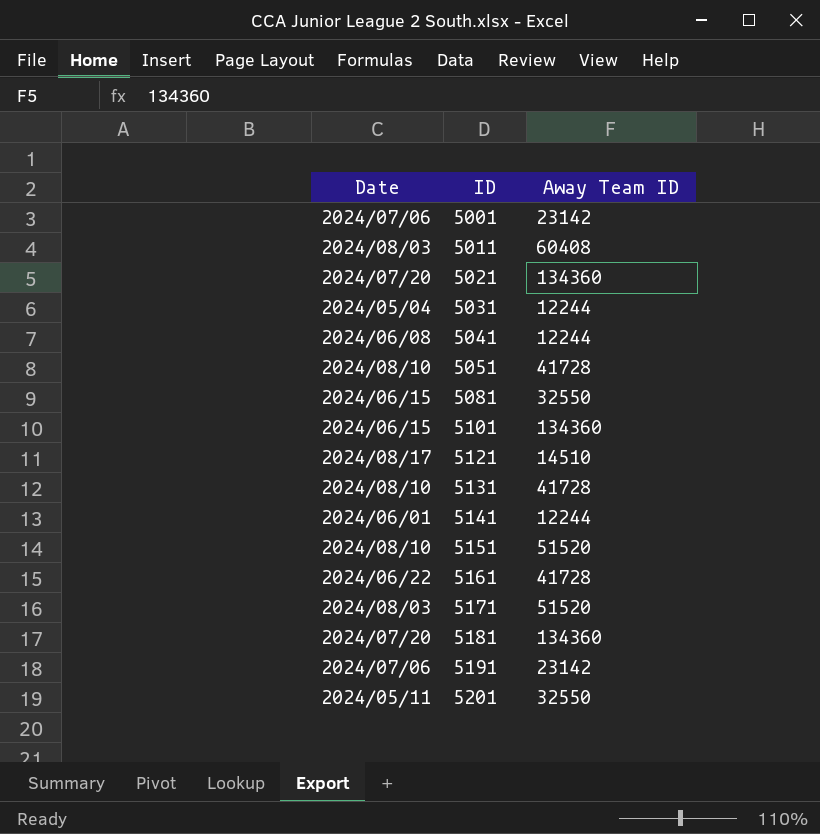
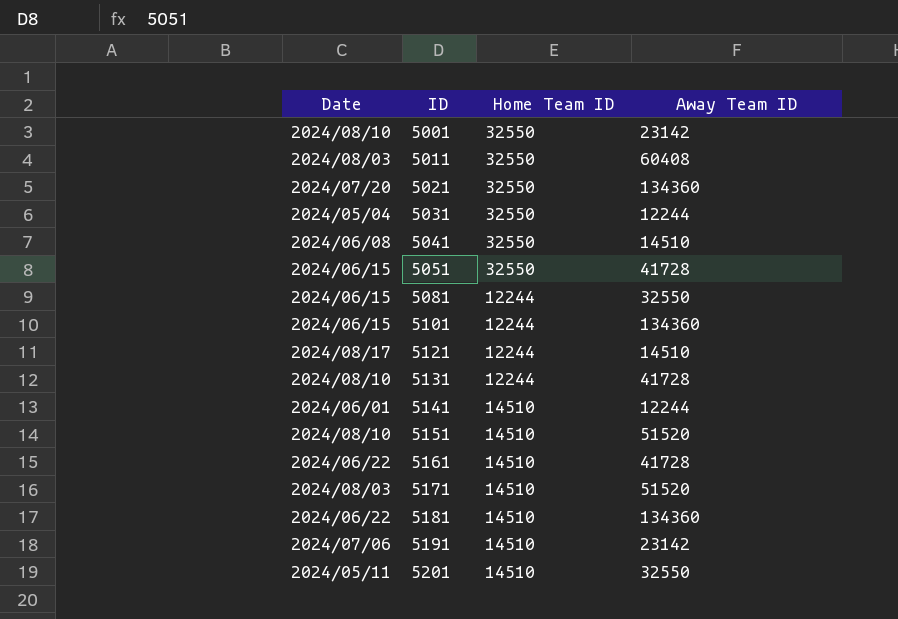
column Home Team ID | position: none -> 3
5001 | Date: 2024/07/06 -> 2024/08/10
5041 | Away Team ID: 12244 -> 14510
5051 | Date: 2024/08/10 -> 2024/06/15
5181 | Date: 2024/07/20 -> 2024/06/22

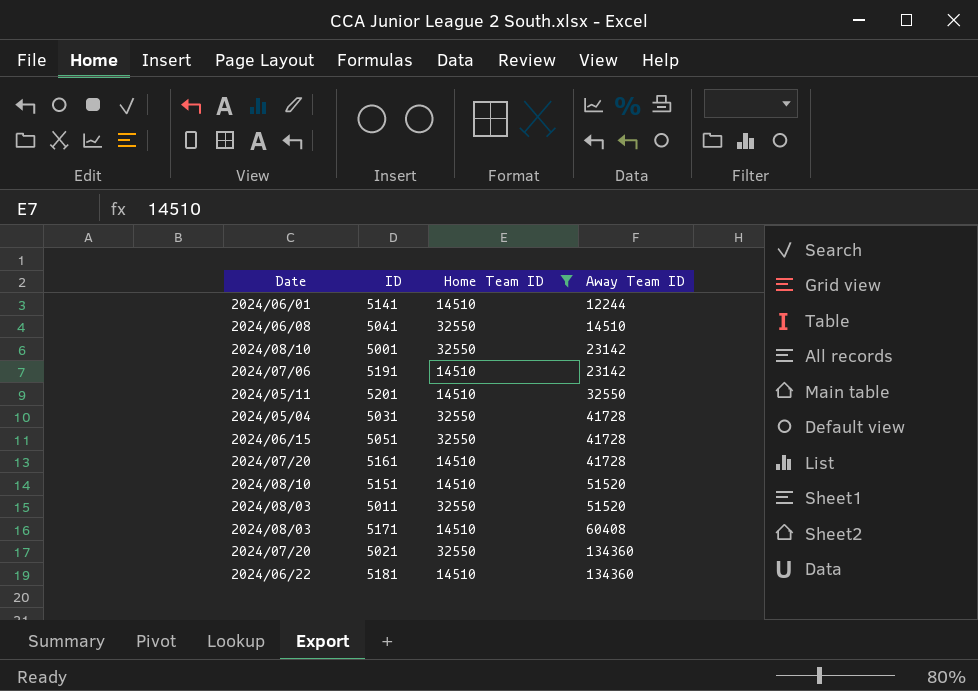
filter: none -> Home Team ID != 12244
row order: ID ascending -> Away Team ID ascending
5031 | Away Team ID: 12244 -> 41728
5161 | Date: 2024/06/22 -> 2024/07/20
5011 | Away Team ID: 60408 -> 51520
5171 | Away Team ID: 51520 -> 60408

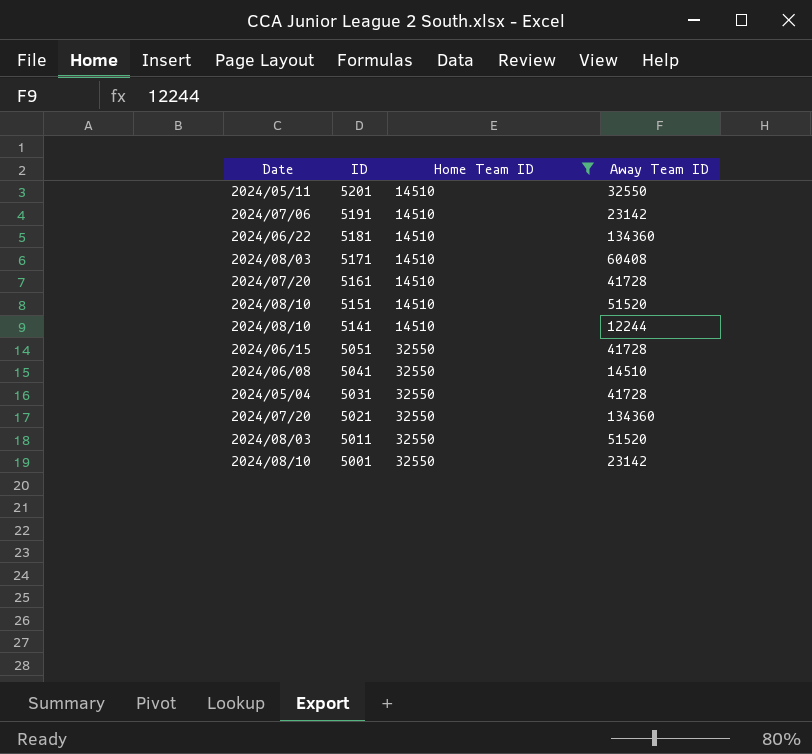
row order: Away Team ID ascending -> ID descending
5141 | Date: 2024/06/01 -> 2024/08/10

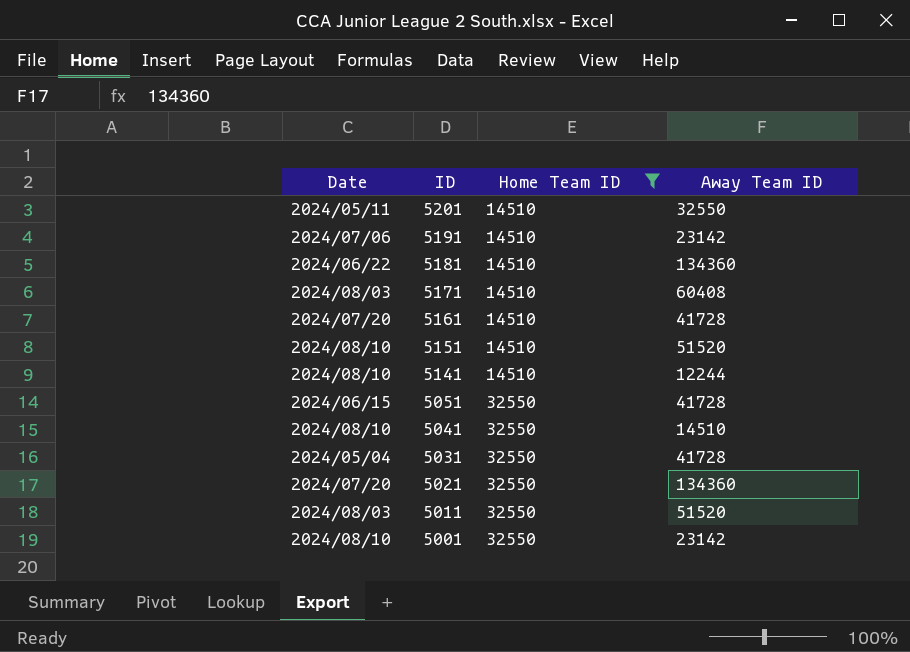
5041 | Date: 2024/06/08 -> 2024/08/10

